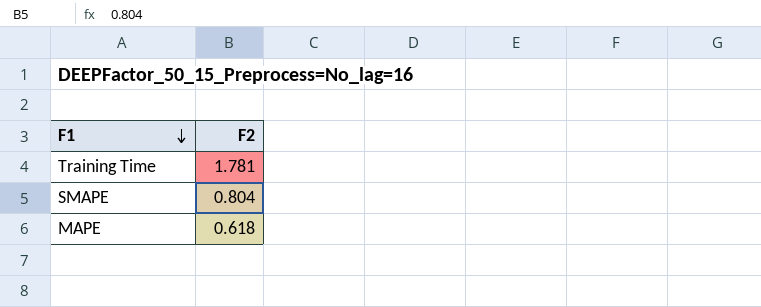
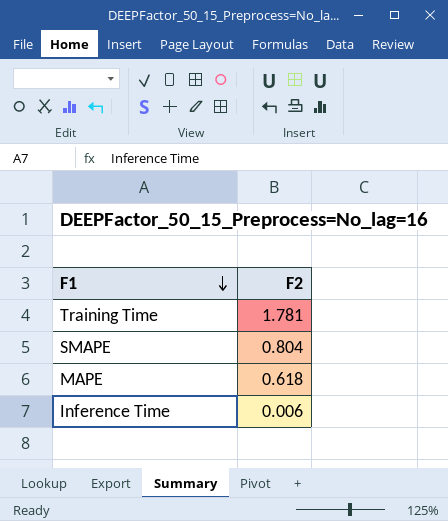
row Inference Time: none -> 0.006

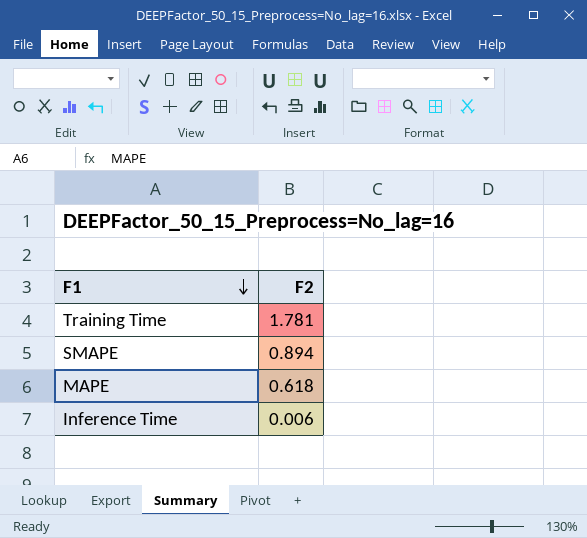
SMAPE | F2: 0.804 -> 0.894

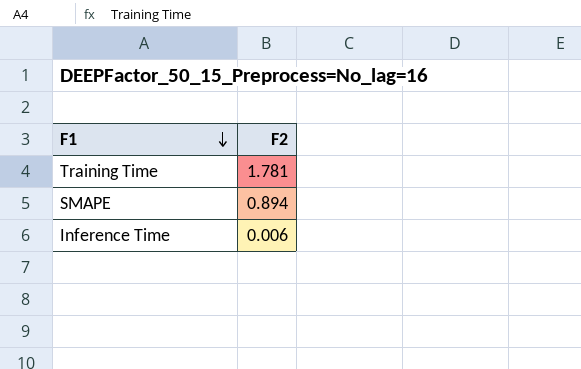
row MAPE: 0.618 -> none

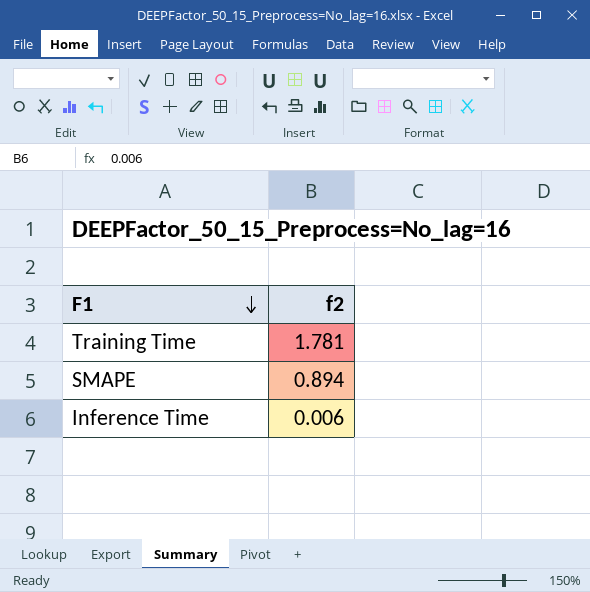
column name: F2 -> f2

